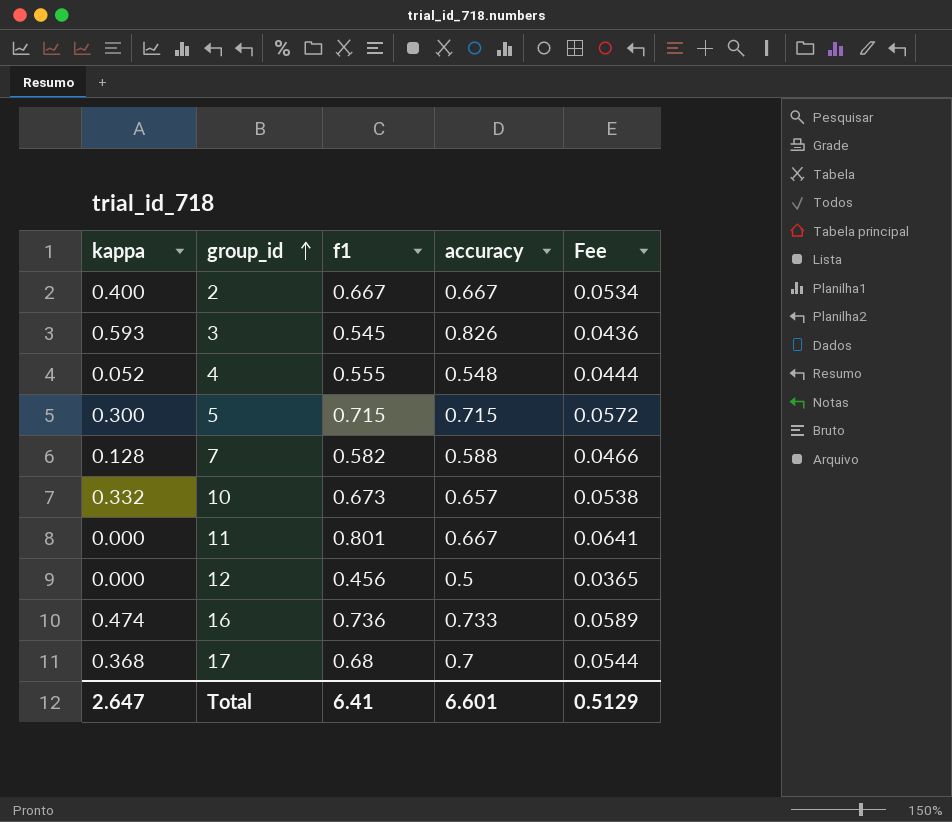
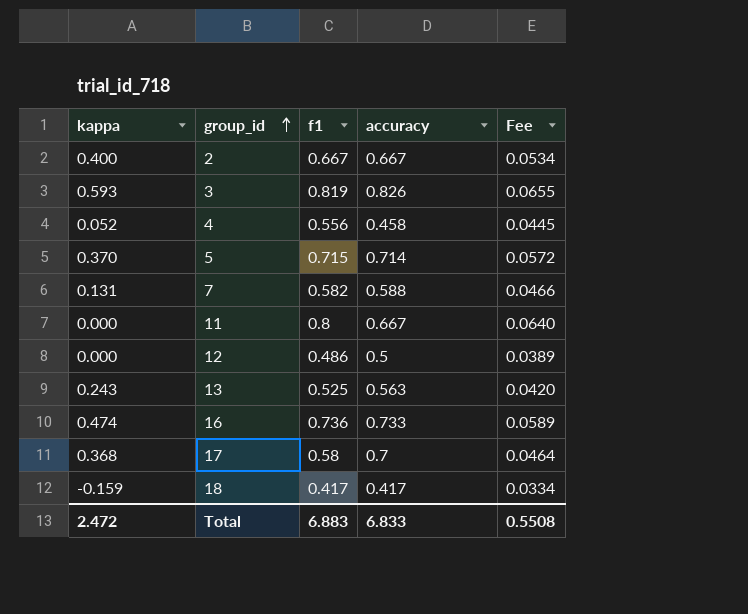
row 10: 0.332 | 0.673 | 0.657 | 0.0538 -> none
3 | f1: 0.545 -> 0.819
3 | Fee: 0.0436 -> 0.0655
4 | f1: 0.555 -> 0.556
4 | accuracy: 0.548 -> 0.458
4 | Fee: 0.0444 -> 0.0445
5 | kappa: 0.300 -> 0.370
5 | accuracy: 0.715 -> 0.714
7 | kappa: 0.128 -> 0.131
11 | f1: 0.801 -> 0.8
11 | Fee: 0.0641 -> 0.0640
12 | f1: 0.456 -> 0.486
12 | Fee: 0.0365 -> 0.0389
row 13: none -> 0.243 | 0.525 | 0.563 | 0.0420
17 | f1: 0.68 -> 0.58
17 | Fee: 0.0544 -> 0.0464
row 18: none -> -0.159 | 0.417 | 0.417 | 0.0334
Total | kappa: 2.647 -> 2.472
Total | f1: 6.41 -> 6.883
Total | accuracy: 6.601 -> 6.833
Total | Fee: 0.5129 -> 0.5508

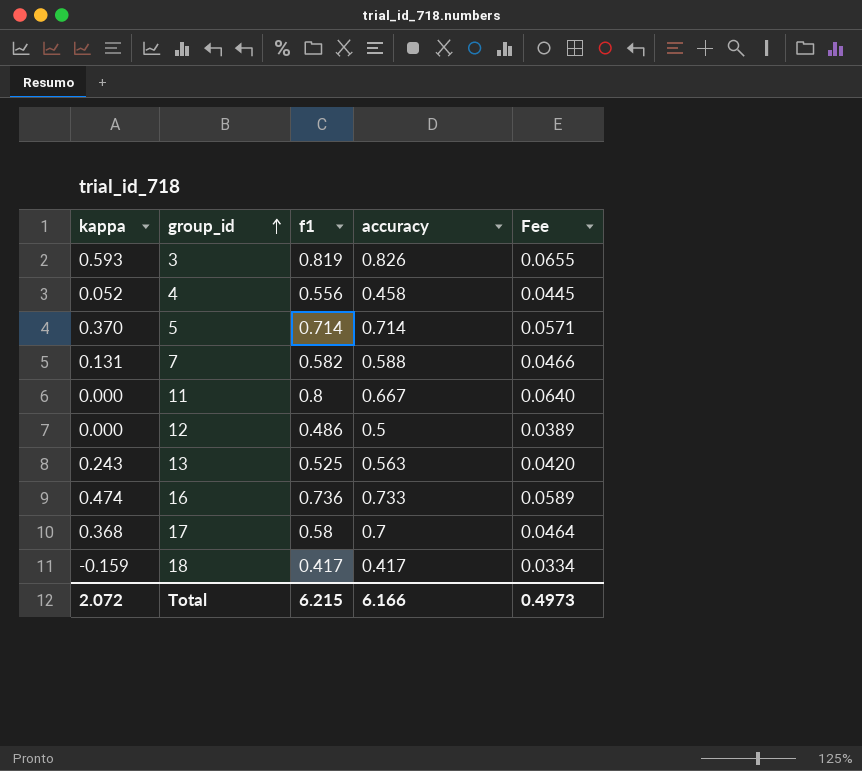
row 2: 0.400 | 0.667 | 0.667 | 0.0534 -> none
5 | f1: 0.715 -> 0.714
5 | Fee: 0.0572 -> 0.0571
Total | kappa: 2.472 -> 2.072
Total | f1: 6.883 -> 6.215
Total | accuracy: 6.833 -> 6.166
Total | Fee: 0.5508 -> 0.4973

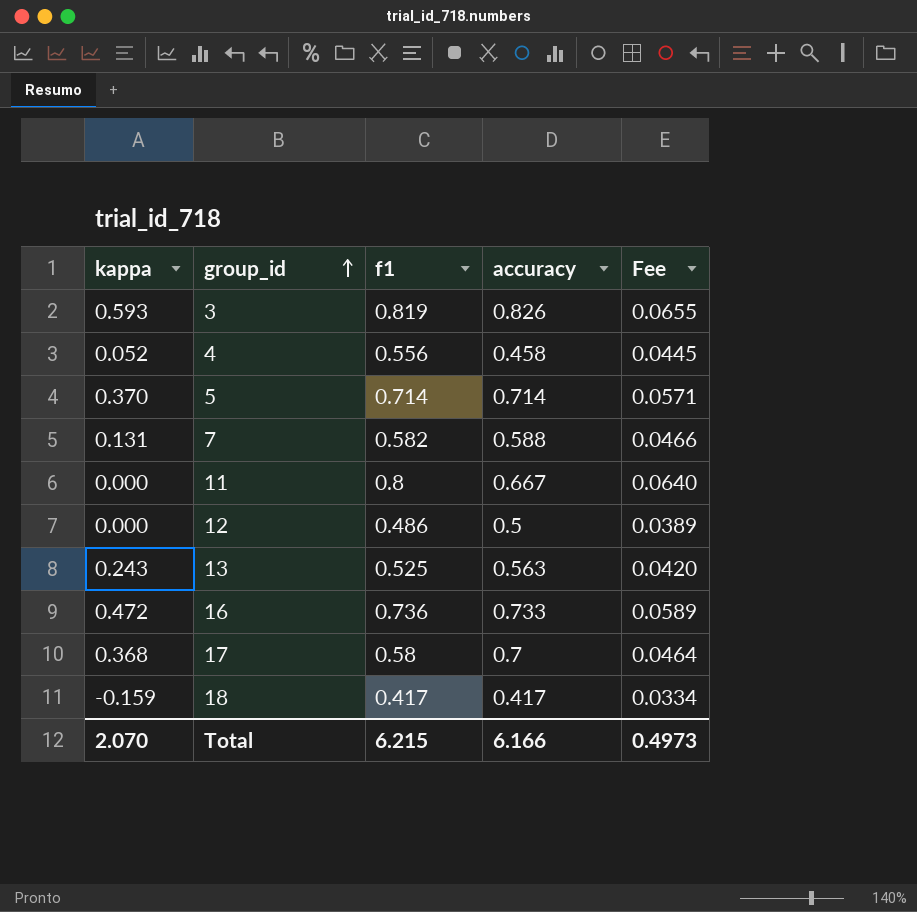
16 | kappa: 0.474 -> 0.472
Total | kappa: 2.072 -> 2.070

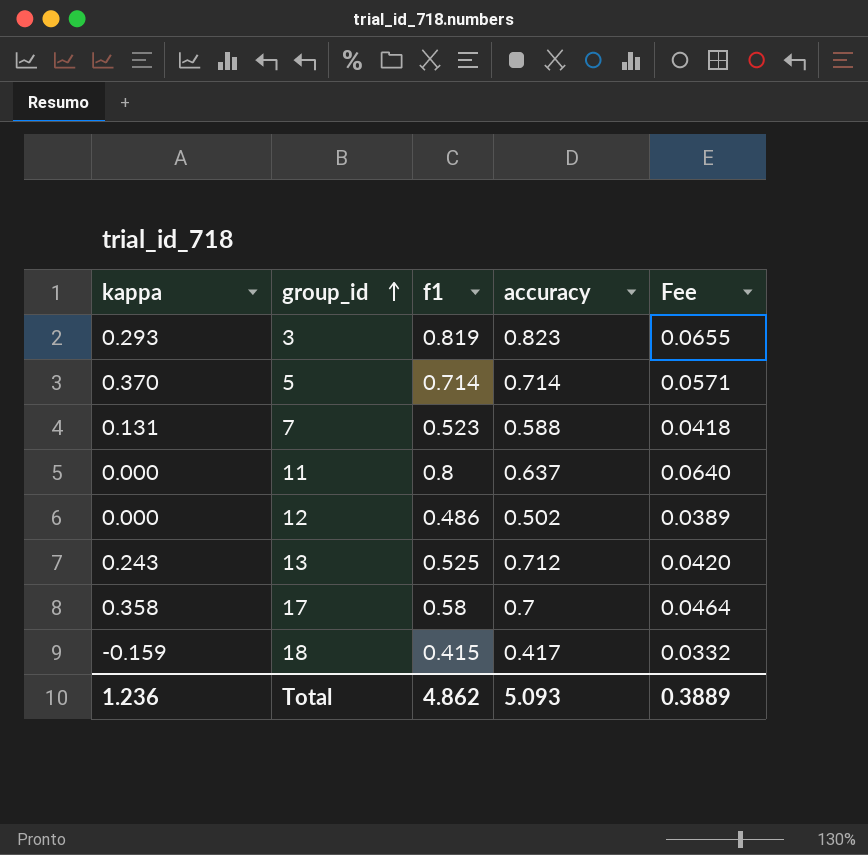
row 4: 0.052 | 0.556 | 0.458 | 0.0445 -> none
row 16: 0.472 | 0.736 | 0.733 | 0.0589 -> none
3 | kappa: 0.593 -> 0.293
3 | accuracy: 0.826 -> 0.823
7 | f1: 0.582 -> 0.523
7 | Fee: 0.0466 -> 0.0418
11 | accuracy: 0.667 -> 0.637
12 | accuracy: 0.5 -> 0.502
13 | accuracy: 0.563 -> 0.712
17 | kappa: 0.368 -> 0.358
18 | f1: 0.417 -> 0.415
18 | Fee: 0.0334 -> 0.0332
Total | kappa: 2.070 -> 1.236
Total | f1: 6.215 -> 4.862
Total | accuracy: 6.166 -> 5.093
Total | Fee: 0.4973 -> 0.3889

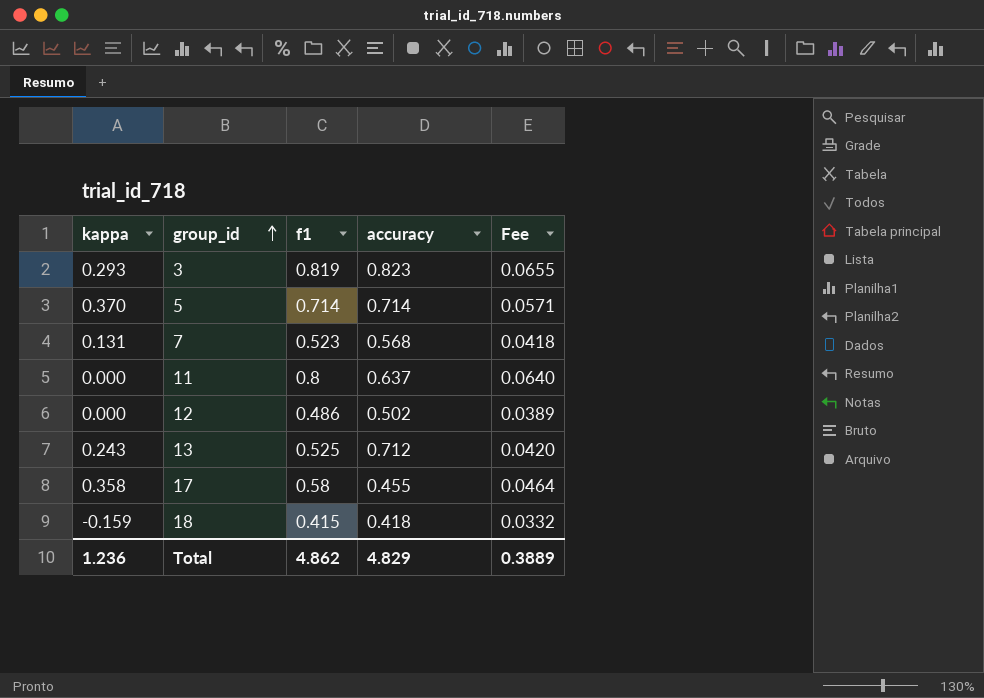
7 | accuracy: 0.588 -> 0.568
17 | accuracy: 0.7 -> 0.455
18 | accuracy: 0.417 -> 0.418
Total | accuracy: 5.093 -> 4.829

